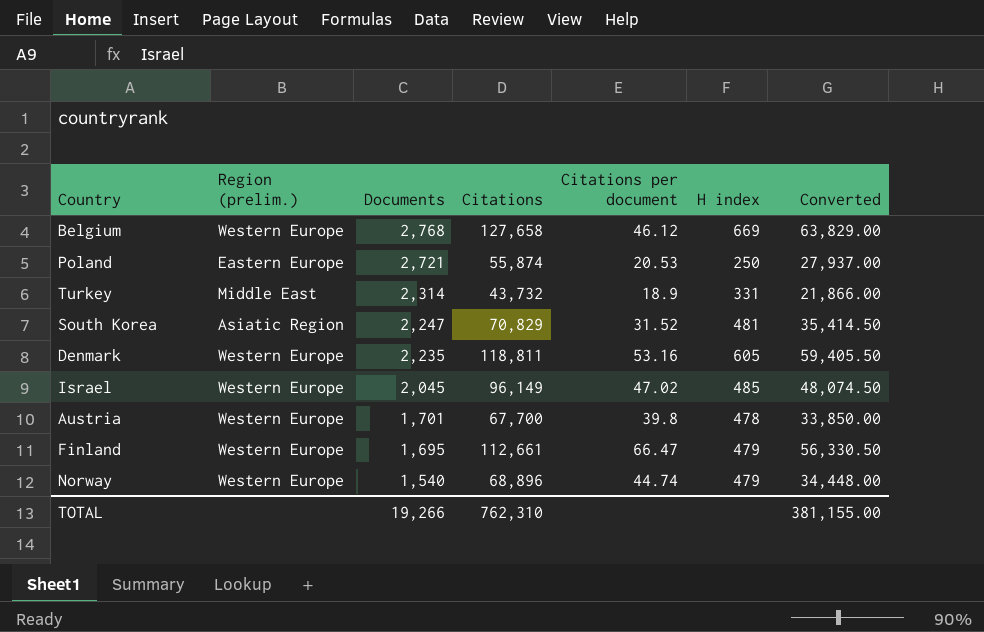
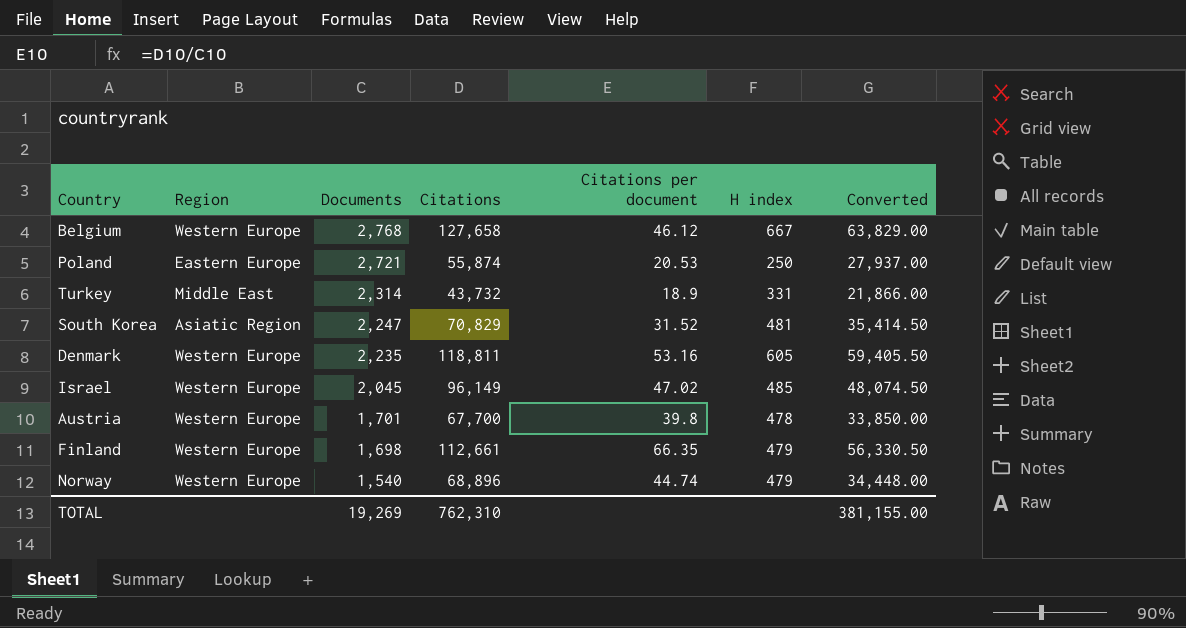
column name: Region (prelim.) -> Region
Belgium | H index: 669 -> 667
Finland | Documents: 1,695 -> 1,698
Finland | Citations per document: 66.47 -> 66.35
TOTAL | Documents: 19,266 -> 19,269

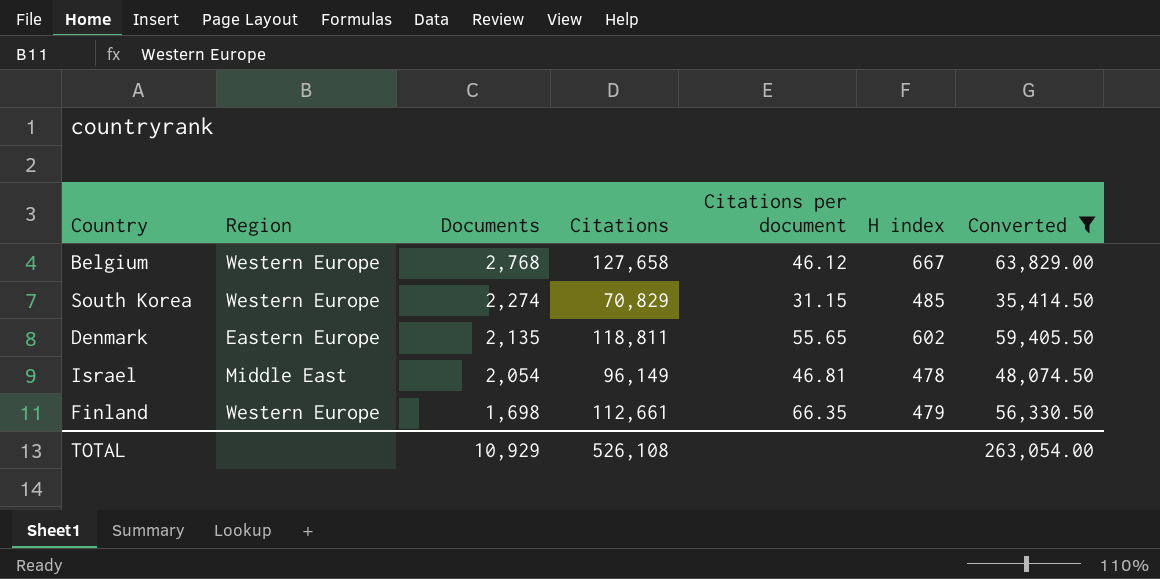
filter: none -> Converted >= 35,414.50
South Korea | Region: Asiatic Region -> Western Europe
South Korea | Documents: 2,247 -> 2,274
South Korea | Citations per document: 31.52 -> 31.15
South Korea | H index: 481 -> 485
Denmark | Region: Western Europe -> Eastern Europe
Denmark | Documents: 2,235 -> 2,135
Denmark | Citations per document: 53.16 -> 55.65
Denmark | H index: 605 -> 602
Israel | Region: Western Europe -> Middle East
Israel | Documents: 2,045 -> 2,054
Israel | Citations per document: 47.02 -> 46.81
Israel | H index: 485 -> 478
TOTAL | Documents: 19,269 -> 10,929
TOTAL | Citations: 762,310 -> 526,108
TOTAL | Converted: 381,155.00 -> 263,054.00

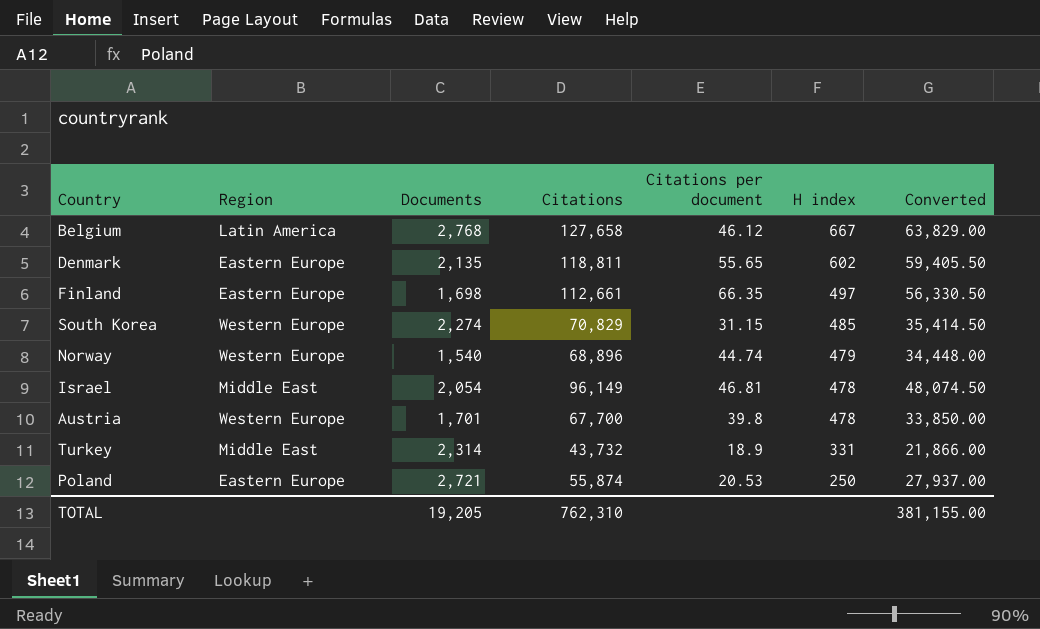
filter: Converted >= 35,414.50 -> none
row order: Documents descending -> H index descending
Belgium | Region: Western Europe -> Latin America
Finland | Region: Western Europe -> Eastern Europe
Finland | H index: 479 -> 497
TOTAL | Documents: 10,929 -> 19,205
TOTAL | Citations: 526,108 -> 762,310
TOTAL | Converted: 263,054.00 -> 381,155.00

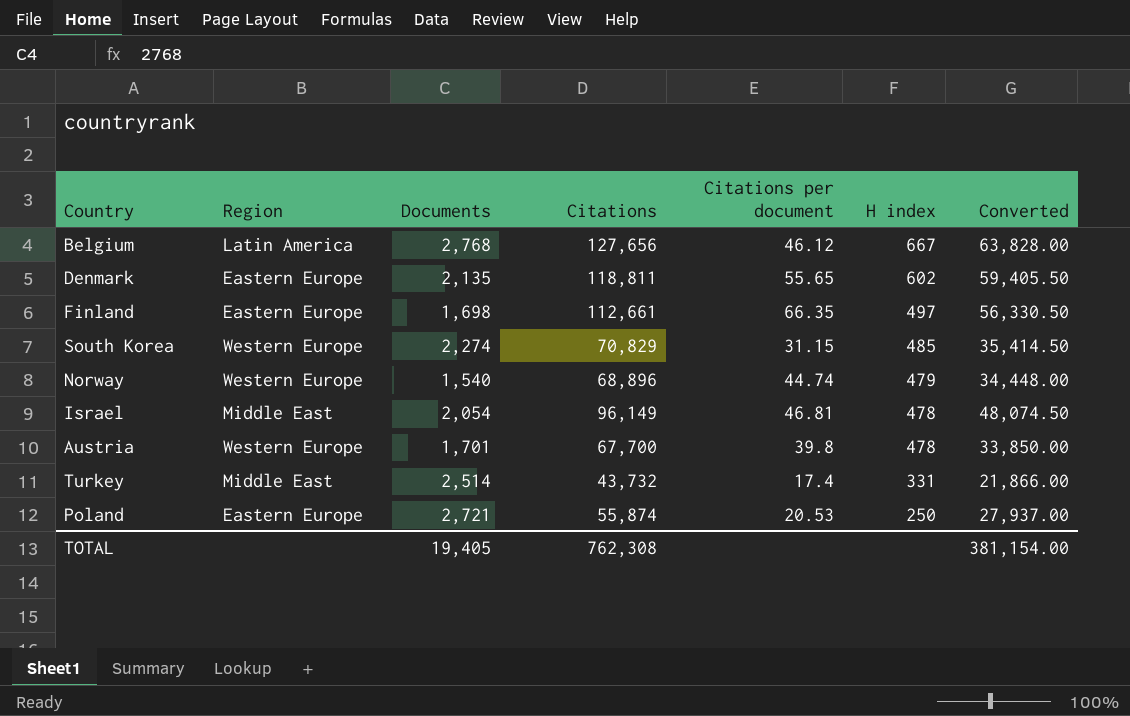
Belgium | Citations: 127,658 -> 127,656
Belgium | Converted: 63,829.00 -> 63,828.00
Turkey | Documents: 2,314 -> 2,514
Turkey | Citations per document: 18.9 -> 17.4
TOTAL | Documents: 19,205 -> 19,405
TOTAL | Citations: 762,310 -> 762,308
TOTAL | Converted: 381,155.00 -> 381,154.00

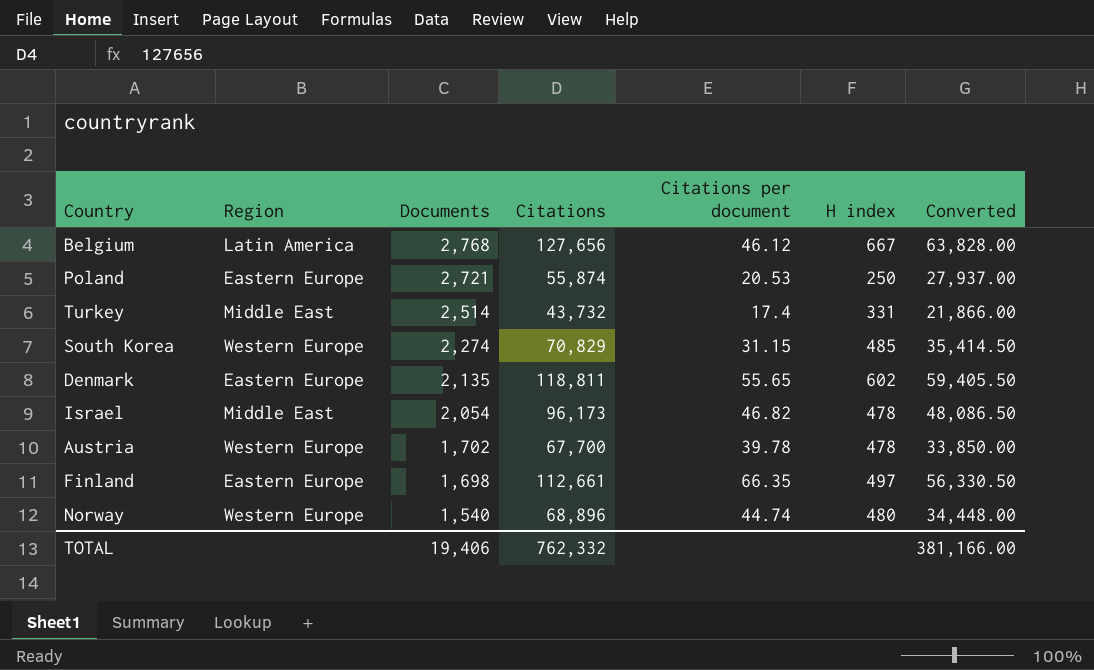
row order: H index descending -> Documents descending
Israel | Citations: 96,149 -> 96,173
Israel | Citations per document: 46.81 -> 46.82
Israel | Converted: 48,074.50 -> 48,086.50
Austria | Documents: 1,701 -> 1,702
Austria | Citations per document: 39.8 -> 39.78
Norway | H index: 479 -> 480
TOTAL | Documents: 19,405 -> 19,406
TOTAL | Citations: 762,308 -> 762,332
TOTAL | Converted: 381,154.00 -> 381,166.00

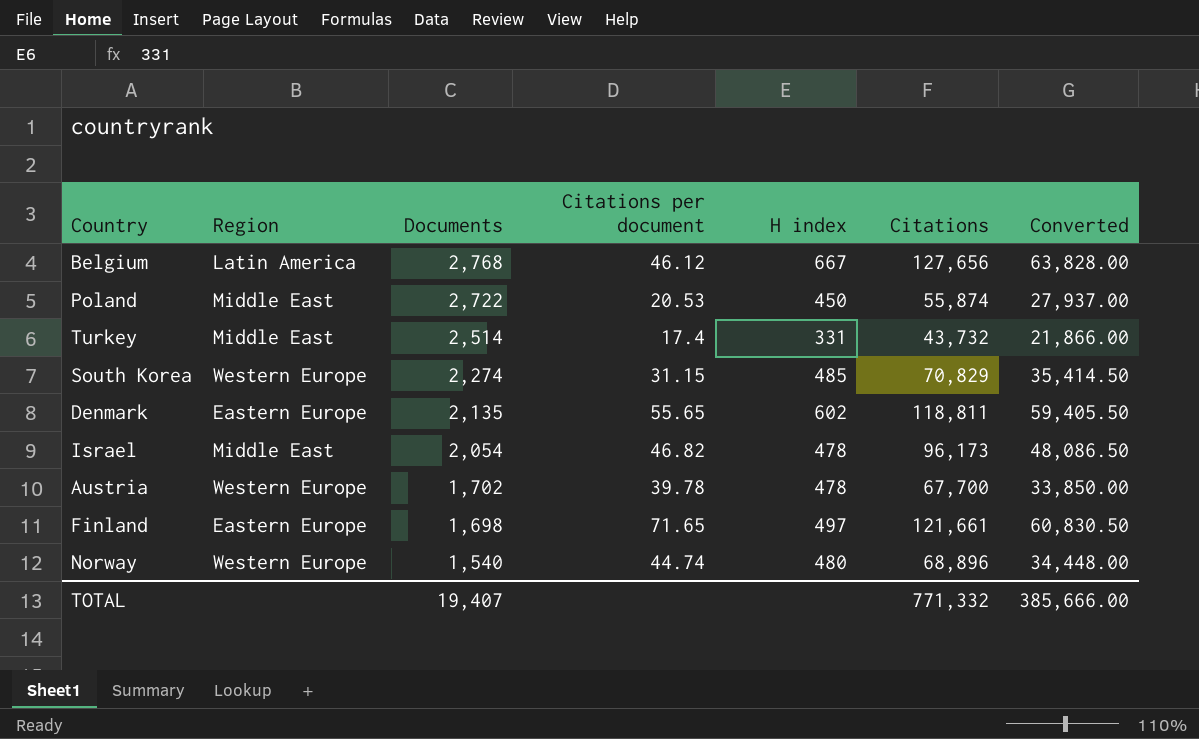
column Citations | position: 4 -> 6
Poland | Region: Eastern Europe -> Middle East
Poland | Documents: 2,721 -> 2,722
Poland | H index: 250 -> 450
Finland | Citations per document: 66.35 -> 71.65
Finland | Citations: 112,661 -> 121,661
Finland | Converted: 56,330.50 -> 60,830.50
TOTAL | Documents: 19,406 -> 19,407
TOTAL | Citations: 762,332 -> 771,332
TOTAL | Converted: 381,166.00 -> 385,666.00

